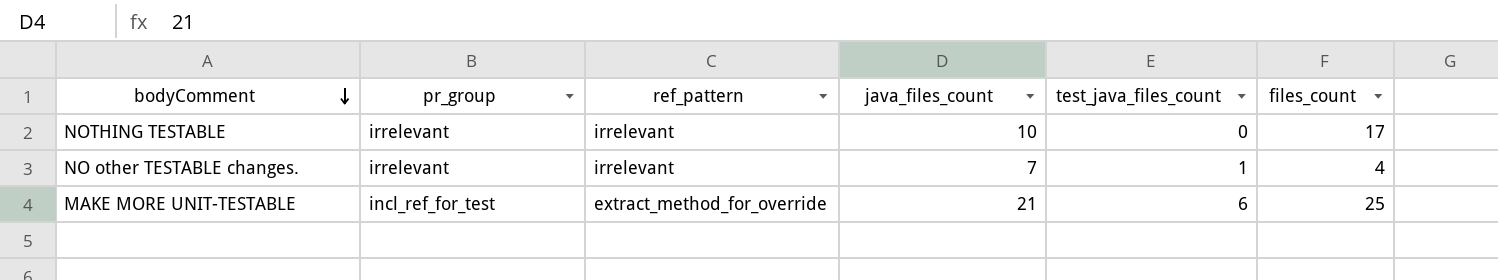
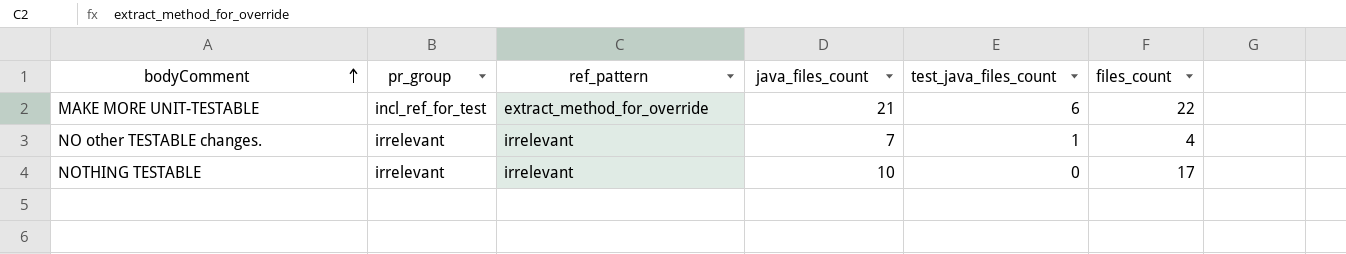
row order: bodyComment descending -> bodyComment ascending
MAKE MORE UNIT-TESTABLE | files_count: 25 -> 22

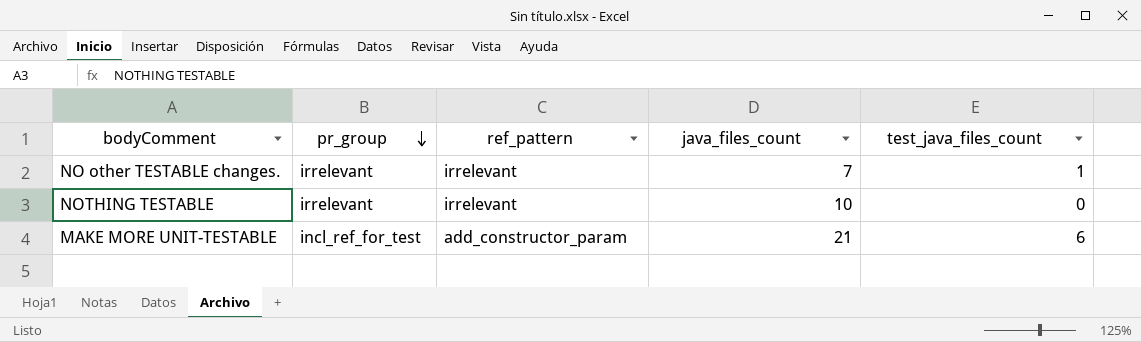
row order: bodyComment ascending -> pr_group descending
column files_count | position: 6 -> none
MAKE MORE UNIT-TESTABLE | ref_pattern: extract_method_for_override -> add_constructor_param

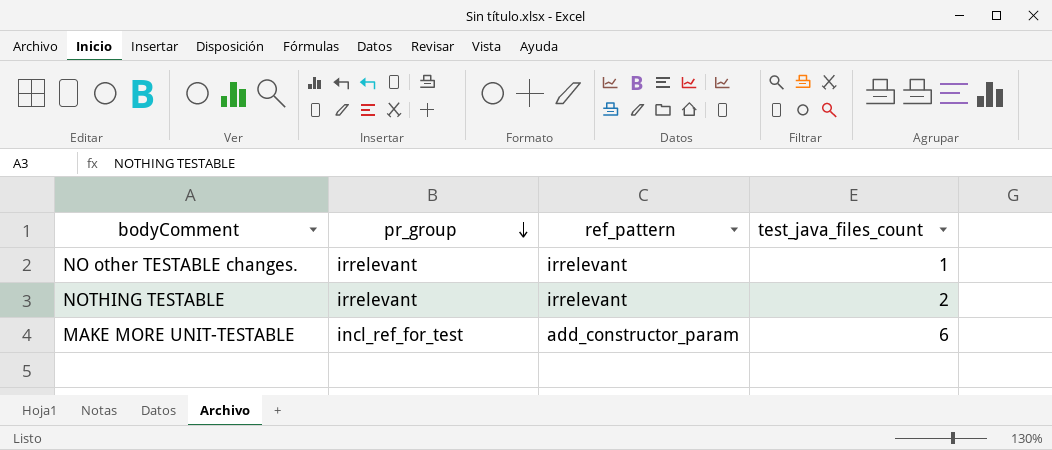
column java_files_count | position: 4 -> none
NOTHING TESTABLE | test_java_files_count: 0 -> 2

